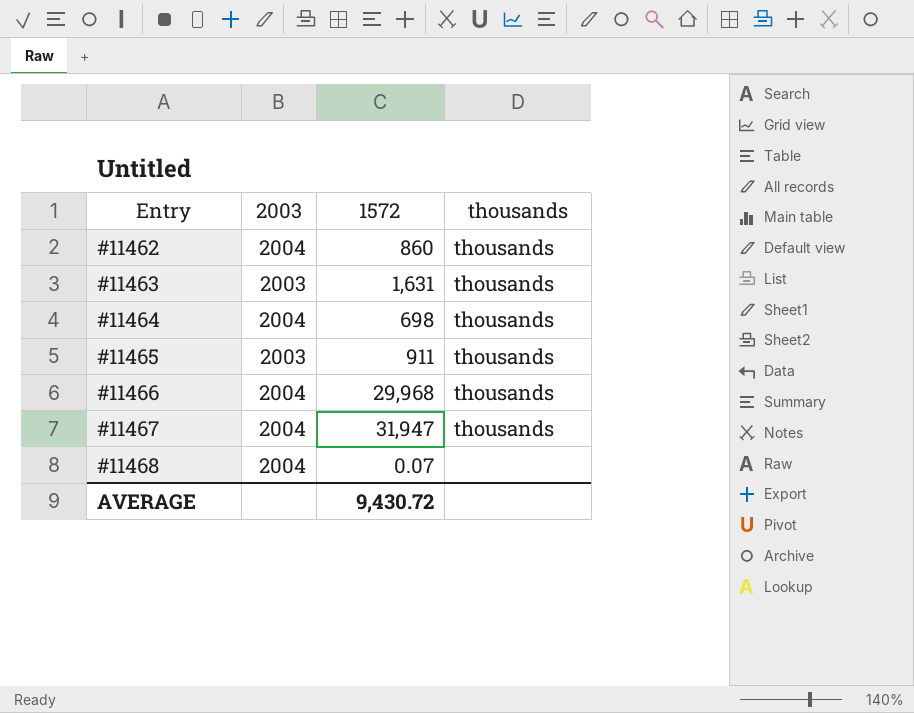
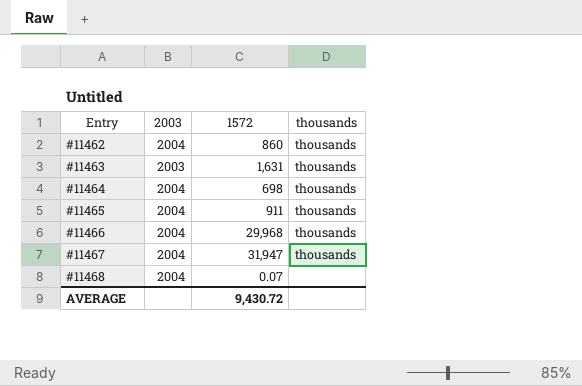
#11465 | 2003: 2003 -> 2004

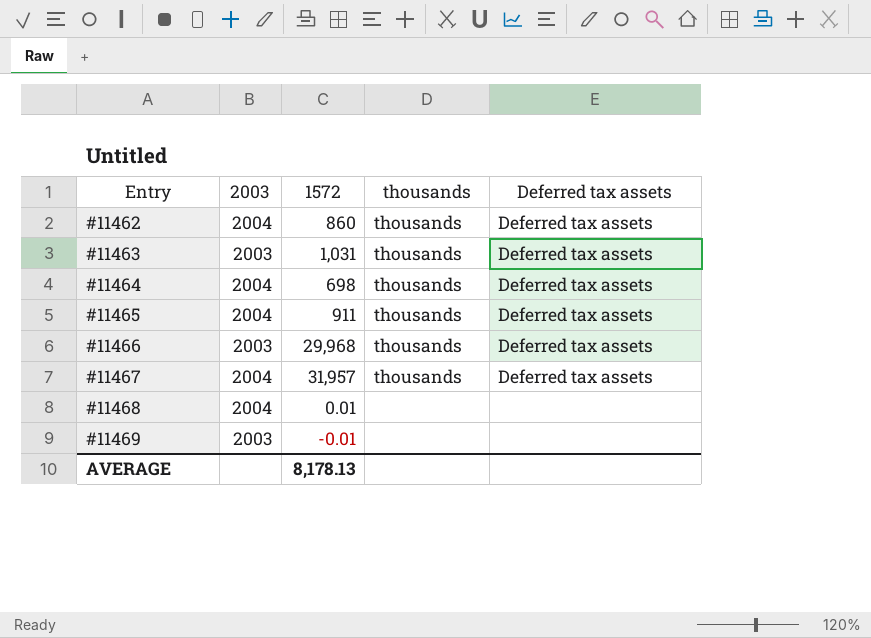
column Deferred tax assets | position: none -> 5
#11463 | 1572: 1,631 -> 1,031
#11466 | 2003: 2004 -> 2003
#11467 | 1572: 31,947 -> 31,957
#11468 | 1572: 0.07 -> 0.01
row #11469: none -> 2003 | -0.01 | none | none
AVERAGE | 1572: 9,430.72 -> 8,178.13

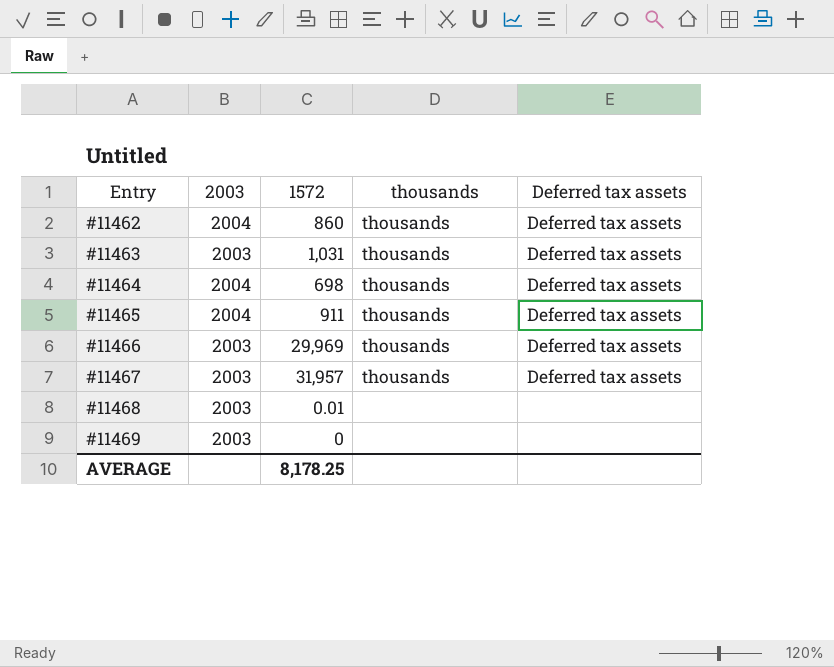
#11466 | 1572: 29,968 -> 29,969
#11467 | 2003: 2004 -> 2003
#11468 | 2003: 2004 -> 2003
#11469 | 1572: -0.01 -> 0
AVERAGE | 1572: 8,178.13 -> 8,178.25

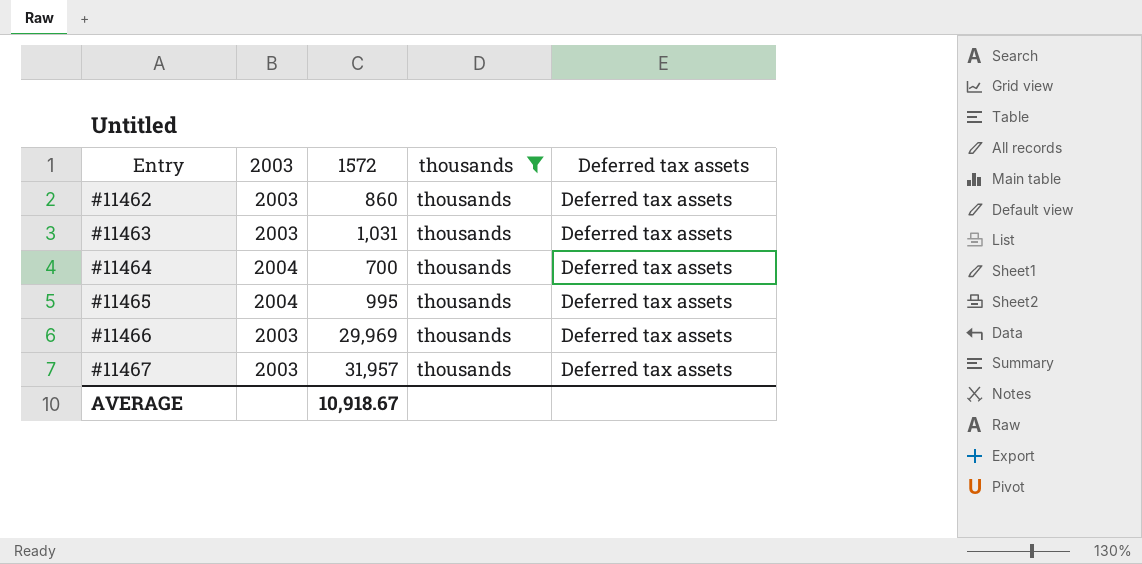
filter: none -> thousands = thousands
#11462 | 2003: 2004 -> 2003
#11464 | 1572: 698 -> 700
#11465 | 1572: 911 -> 995
AVERAGE | 1572: 8,178.25 -> 10,918.67

